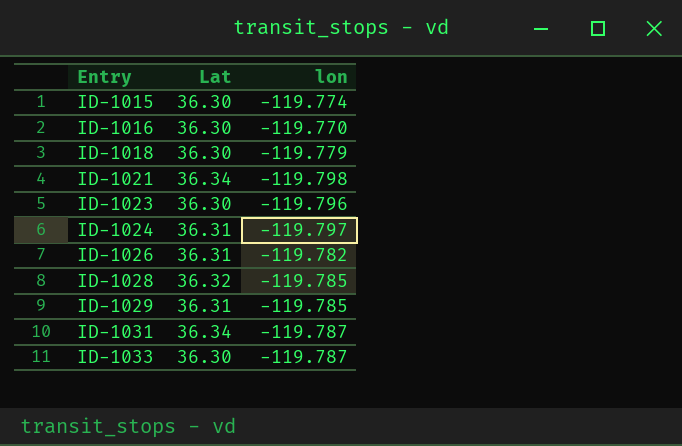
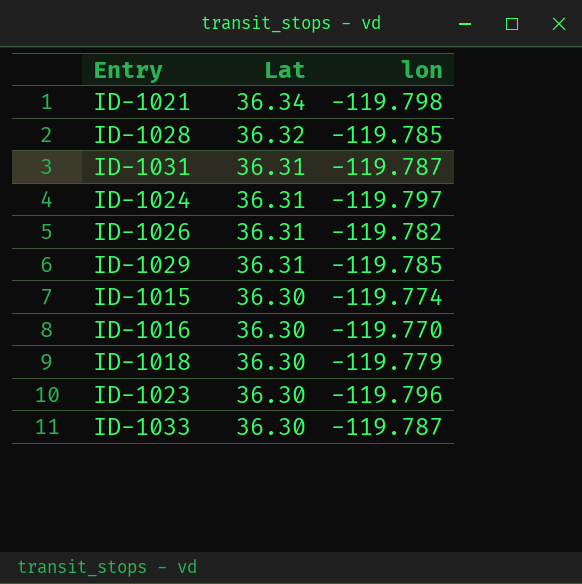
row order: Entry ascending -> Lat descending
ID-1031 | Lat: 36.34 -> 36.31

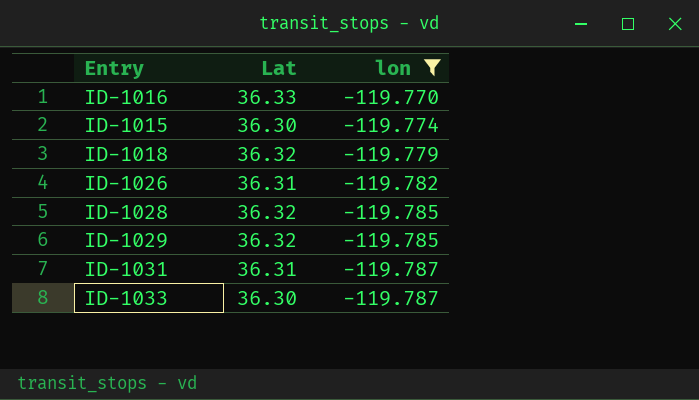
filter: none -> lon >= -119.787
row order: Lat descending -> lon descending
ID-1016 | Lat: 36.30 -> 36.33
ID-1018 | Lat: 36.30 -> 36.32
ID-1029 | Lat: 36.31 -> 36.32

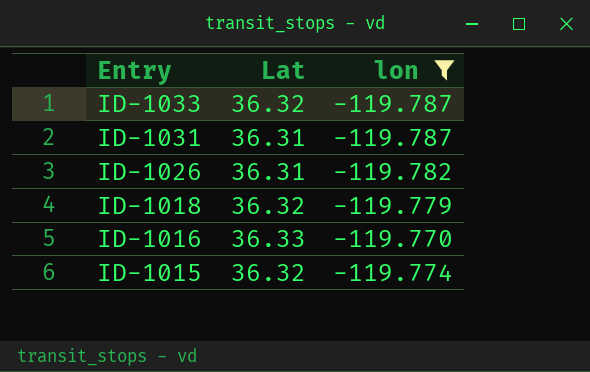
row order: lon descending -> Entry descending
row ID-1028: 36.32 | -119.785 -> none
row ID-1029: 36.32 | -119.785 -> none
ID-1033 | Lat: 36.30 -> 36.32
ID-1015 | Lat: 36.30 -> 36.32

